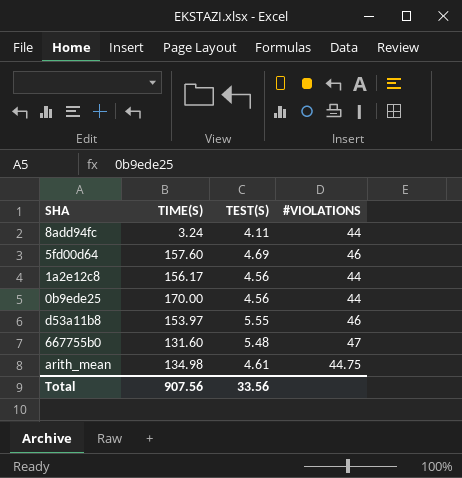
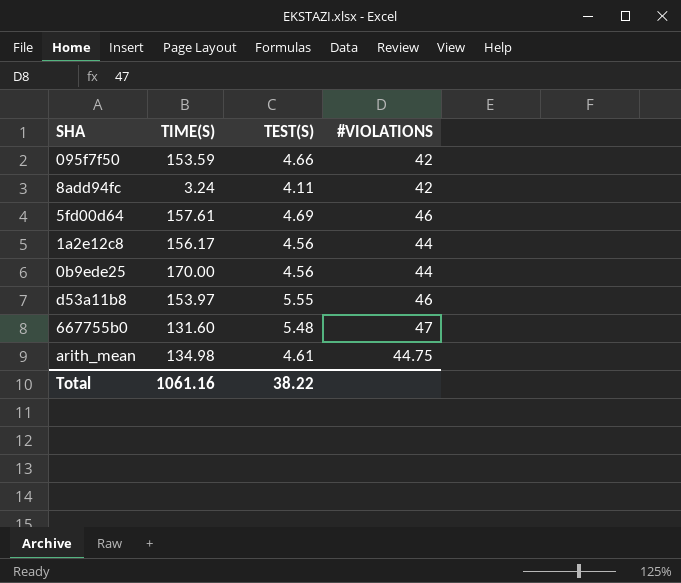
row 095f7f50: none -> 153.59 | 4.66 | 42
8add94fc | #VIOLATIONS: 44 -> 42
5fd00d64 | TIME(S): 157.60 -> 157.61
Total | TIME(S): 907.56 -> 1061.16
Total | TEST(S): 33.56 -> 38.22

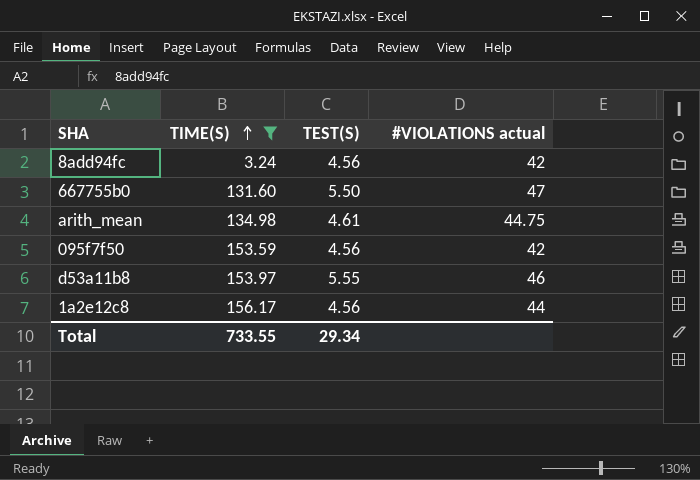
filter: none -> TIME(S) <= 156.17
row order: none -> TIME(S) ascending
column name: #VIOLATIONS -> #VIOLATIONS actual
8add94fc | TEST(S): 4.11 -> 4.56
667755b0 | TEST(S): 5.48 -> 5.50
095f7f50 | TEST(S): 4.66 -> 4.56
Total | TIME(S): 1061.16 -> 733.55
Total | TEST(S): 38.22 -> 29.34

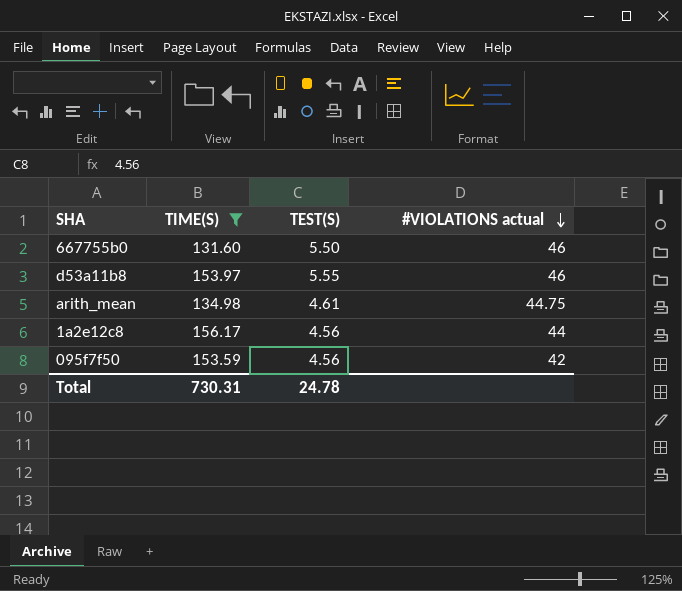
row order: TIME(S) ascending -> #VIOLATIONS actual descending
row 8add94fc: 3.24 | 4.56 | 42 -> none
667755b0 | #VIOLATIONS actual: 47 -> 46
Total | TIME(S): 733.55 -> 730.31
Total | TEST(S): 29.34 -> 24.78

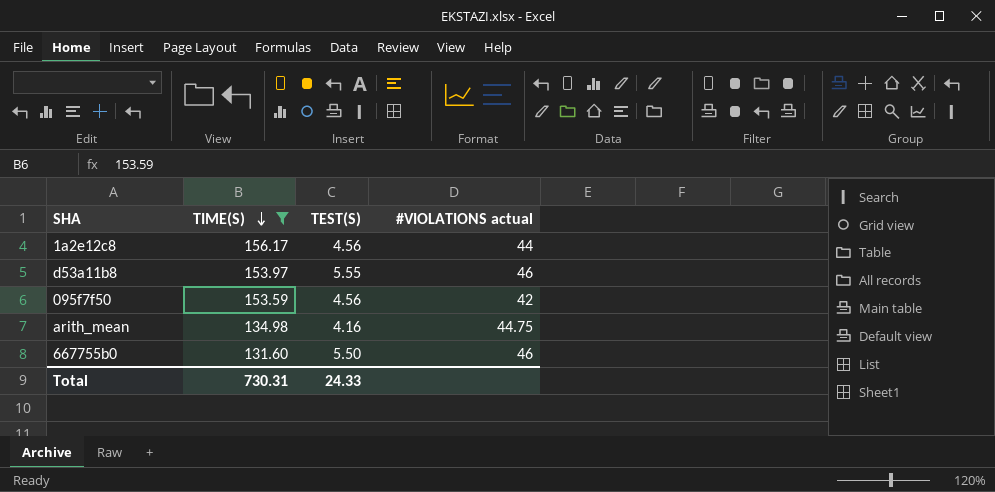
row order: #VIOLATIONS actual descending -> TIME(S) descending
arith_mean | TEST(S): 4.61 -> 4.16
Total | TEST(S): 24.78 -> 24.33

